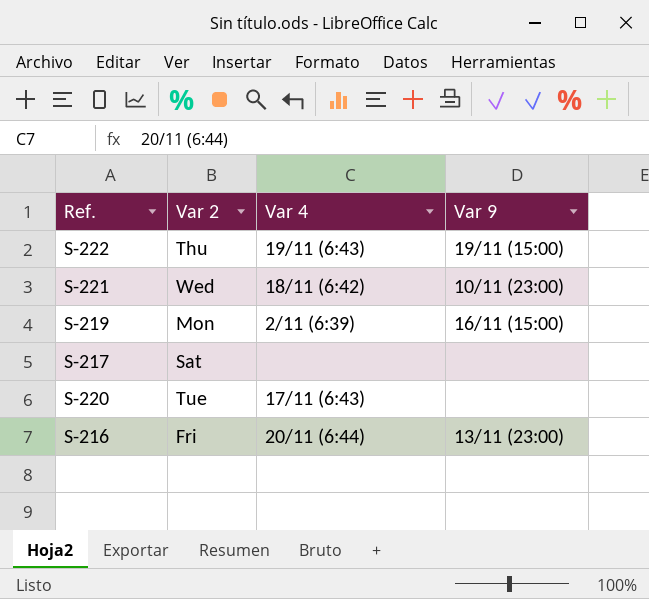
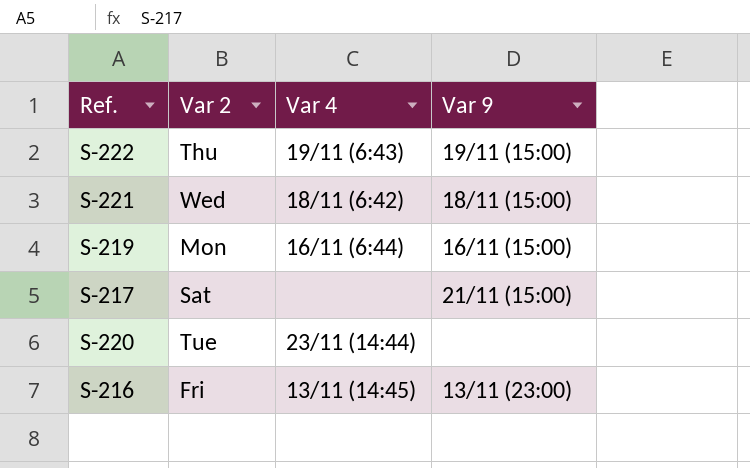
S-221 | Var 9: 10/11 (23:00) -> 18/11 (15:00)
S-219 | Var 4: 2/11 (6:39) -> 16/11 (6:44)
S-217 | Var 9: none -> 21/11 (15:00)
S-220 | Var 4: 17/11 (6:43) -> 23/11 (14:44)
S-216 | Var 4: 20/11 (6:44) -> 13/11 (14:45)

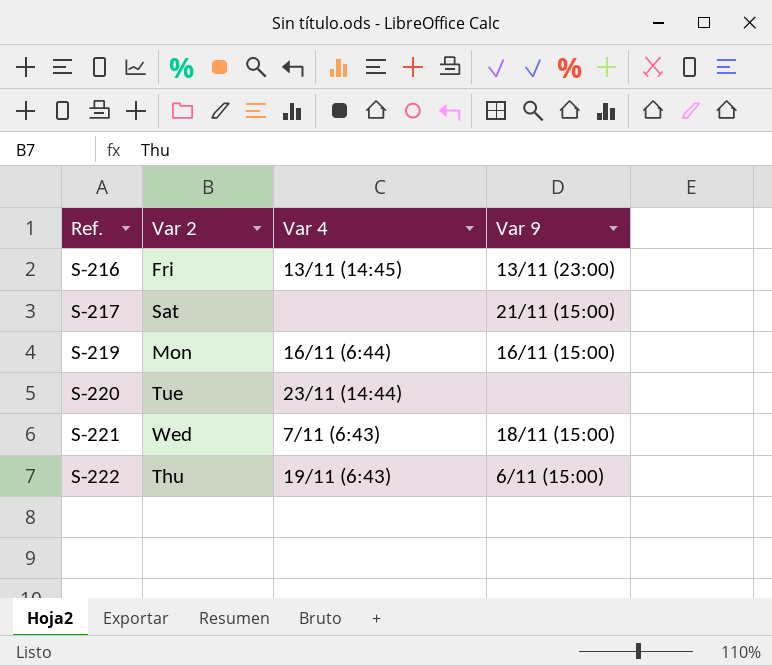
row order: none -> Ref. ascending
S-221 | Var 4: 18/11 (6:42) -> 7/11 (6:43)
S-222 | Var 9: 19/11 (15:00) -> 6/11 (15:00)

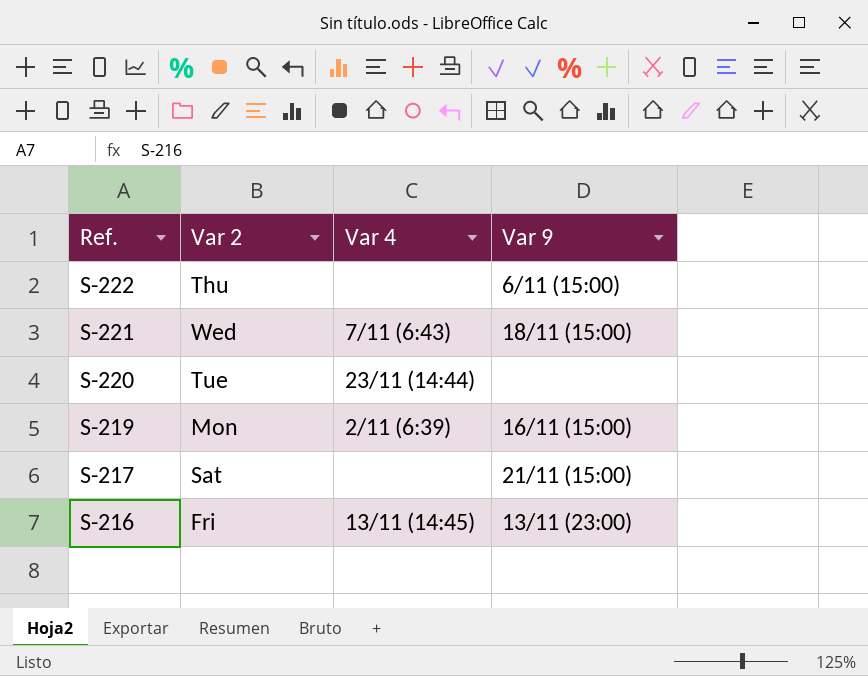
row order: Ref. ascending -> Ref. descending
S-222 | Var 4: 19/11 (6:43) -> none
S-219 | Var 4: 16/11 (6:44) -> 2/11 (6:39)

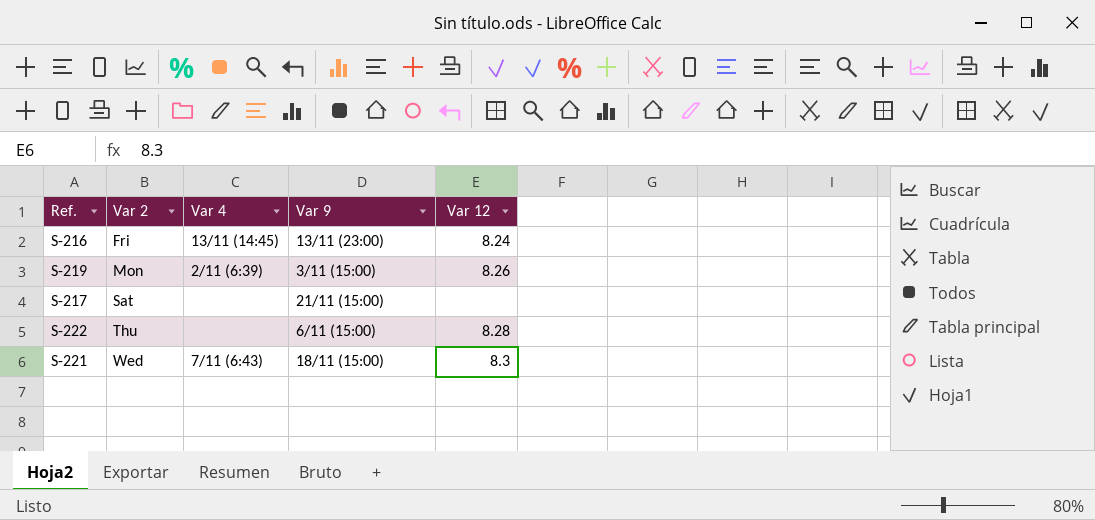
row order: Ref. descending -> Var 2 ascending
column Var 12 | position: none -> 5
row S-220: Tue | 23/11 (14:44) | none -> none
S-219 | Var 9: 16/11 (15:00) -> 3/11 (15:00)

